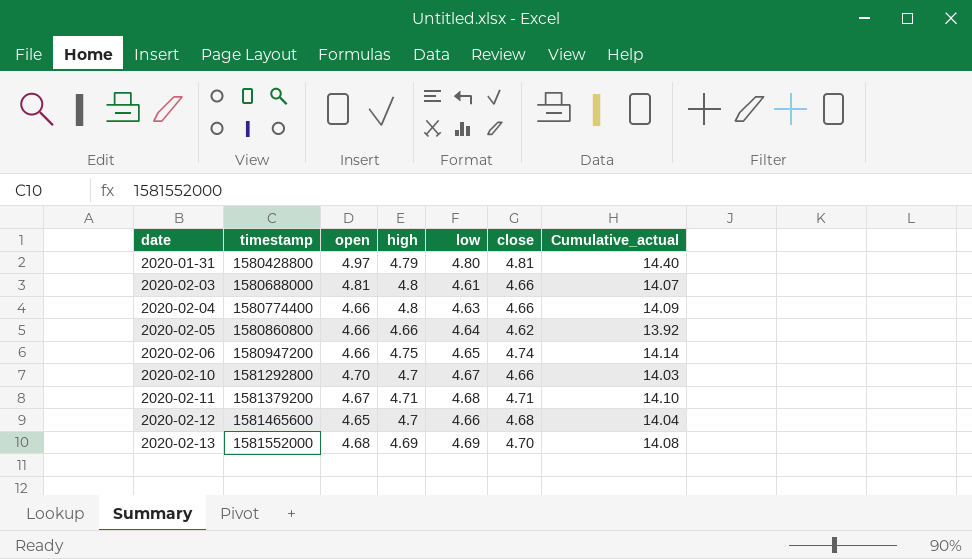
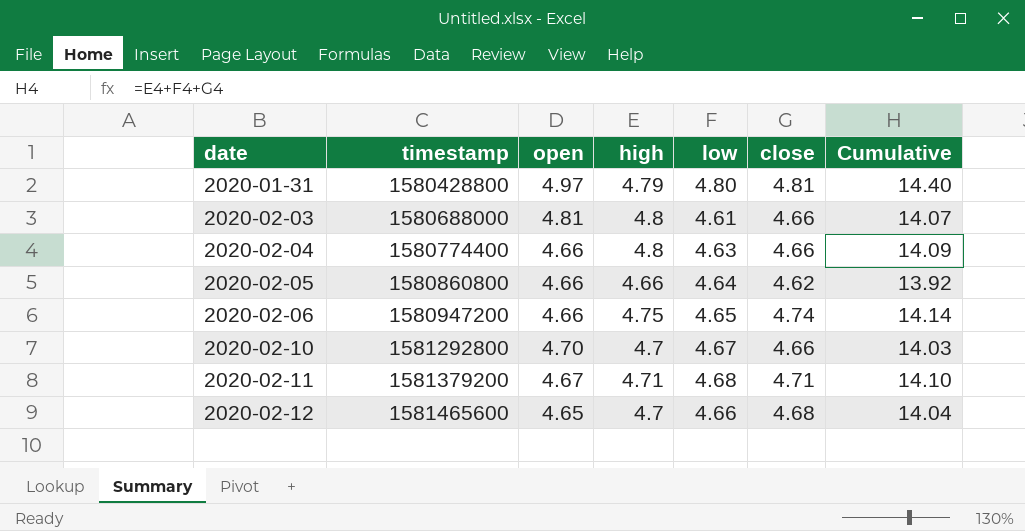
column name: Cumulative_actual -> Cumulative
row 2020-02-13: 1581552000 | 4.68 | 4.69 | 4.69 | 4.70 | 14.08 -> none

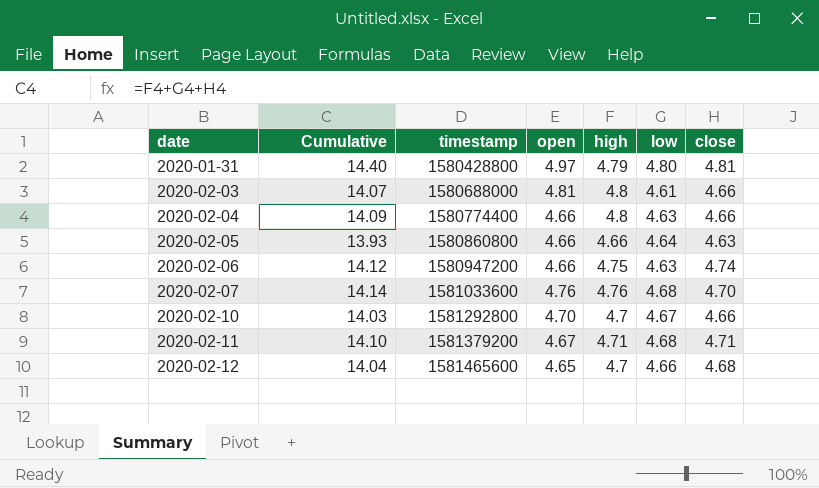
column Cumulative | position: 7 -> 2
2020-02-05 | Cumulative: 13.92 -> 13.93
2020-02-05 | close: 4.62 -> 4.63
2020-02-06 | Cumulative: 14.14 -> 14.12
2020-02-06 | low: 4.65 -> 4.63
row 2020-02-07: none -> 14.14 | 1581033600 | 4.76 | 4.76 | 4.68 | 4.70

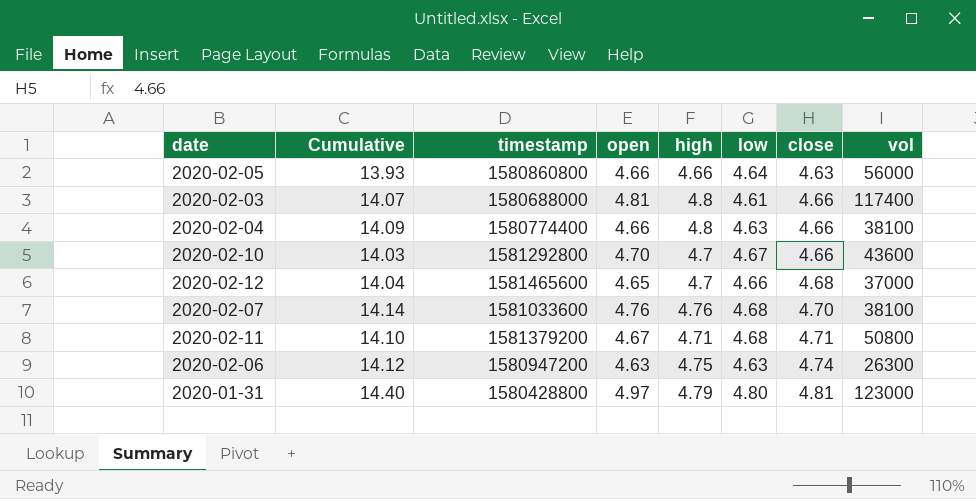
row order: date ascending -> close ascending
column vol | position: none -> 8
2020-02-06 | open: 4.66 -> 4.63

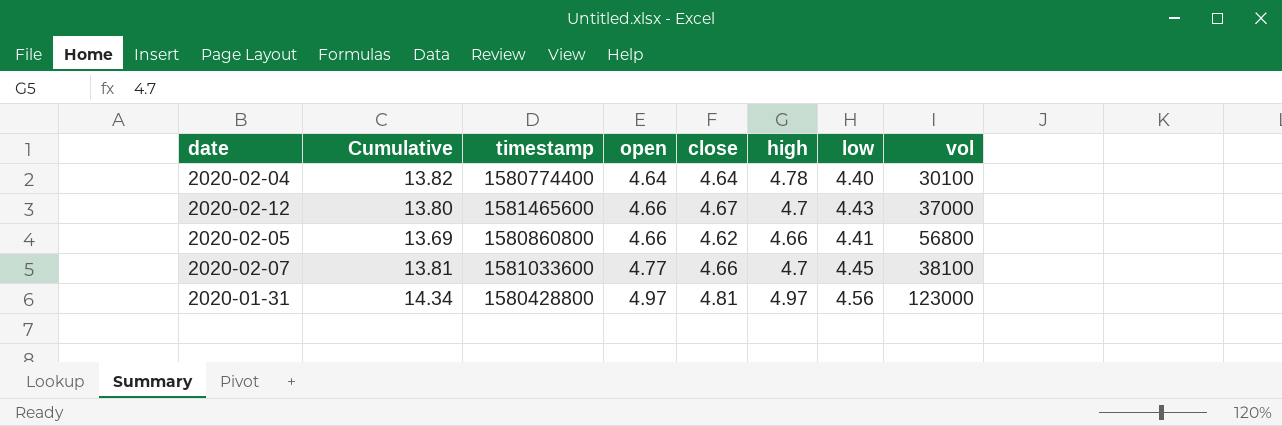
row order: close ascending -> open ascending
column close | position: 7 -> 5
row 2020-02-03: 14.07 | 1580688000 | 4.81 | 4.8 | 4.61 | 4.66 | 117400 -> none
row 2020-02-10: 14.03 | 1581292800 | 4.70 | 4.7 | 4.67 | 4.66 | 43600 -> none
row 2020-02-11: 14.10 | 1581379200 | 4.67 | 4.71 | 4.68 | 4.71 | 50800 -> none
row 2020-02-06: 14.12 | 1580947200 | 4.63 | 4.75 | 4.63 | 4.74 | 26300 -> none
2020-02-04 | Cumulative: 14.09 -> 13.82
2020-02-04 | open: 4.66 -> 4.64
2020-02-04 | close: 4.66 -> 4.64
2020-02-04 | high: 4.8 -> 4.78
2020-02-04 | low: 4.63 -> 4.40
2020-02-04 | vol: 38100 -> 30100
2020-02-12 | Cumulative: 14.04 -> 13.80
2020-02-12 | open: 4.65 -> 4.66
2020-02-12 | close: 4.68 -> 4.67
2020-02-12 | low: 4.66 -> 4.43
2020-02-05 | Cumulative: 13.93 -> 13.69
2020-02-05 | close: 4.63 -> 4.62
2020-02-05 | low: 4.64 -> 4.41
2020-02-05 | vol: 56000 -> 56800
2020-02-07 | Cumulative: 14.14 -> 13.81
2020-02-07 | open: 4.76 -> 4.77
2020-02-07 | close: 4.70 -> 4.66
2020-02-07 | high: 4.76 -> 4.7
2020-02-07 | low: 4.68 -> 4.45
2020-01-31 | Cumulative: 14.40 -> 14.34
2020-01-31 | high: 4.79 -> 4.97
2020-01-31 | low: 4.80 -> 4.56

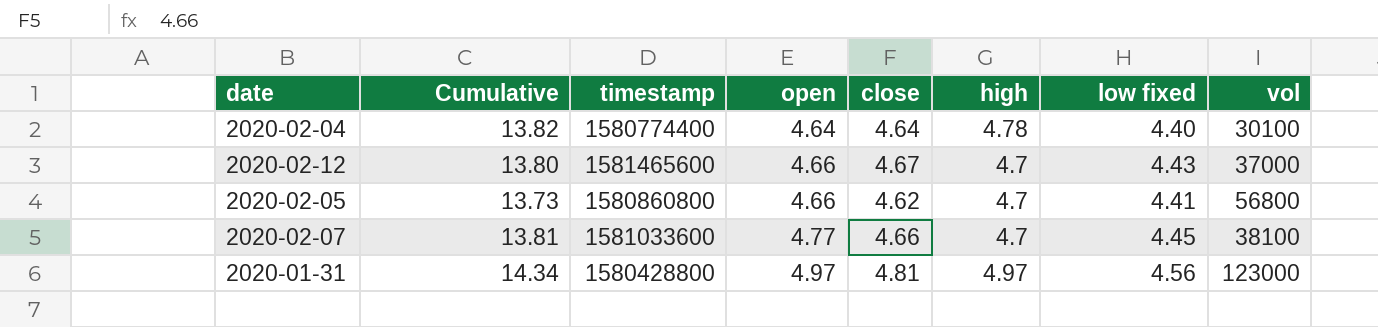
column name: low -> low fixed
2020-02-05 | Cumulative: 13.69 -> 13.73
2020-02-05 | high: 4.66 -> 4.7

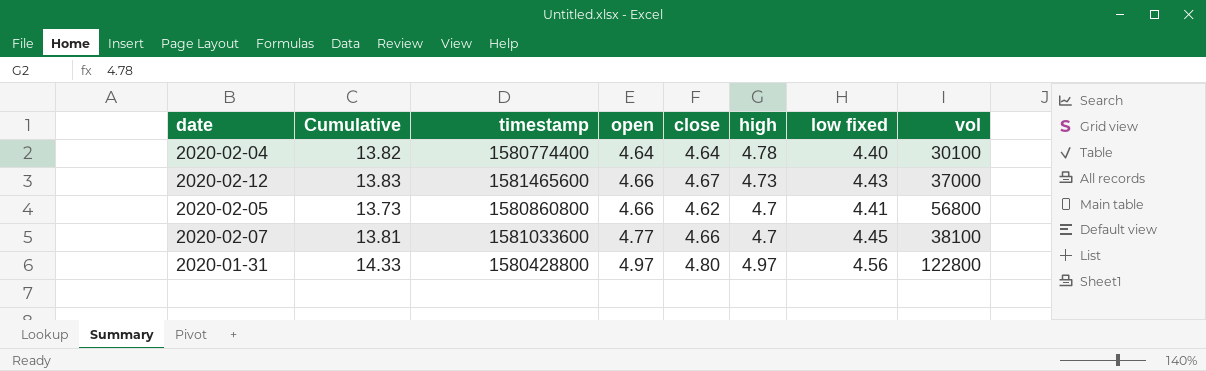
2020-02-12 | Cumulative: 13.80 -> 13.83
2020-02-12 | high: 4.7 -> 4.73
2020-01-31 | Cumulative: 14.34 -> 14.33
2020-01-31 | close: 4.81 -> 4.80
2020-01-31 | vol: 123000 -> 122800

